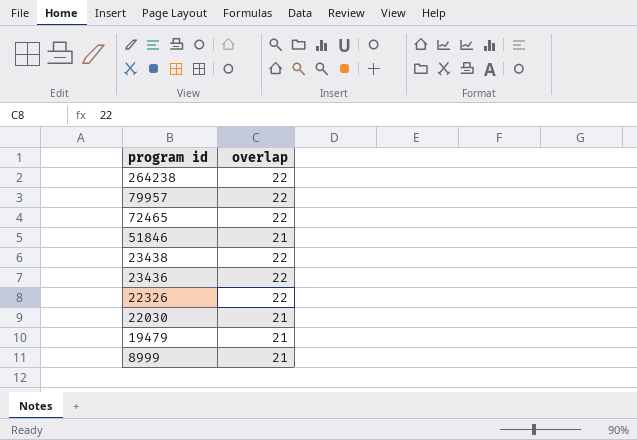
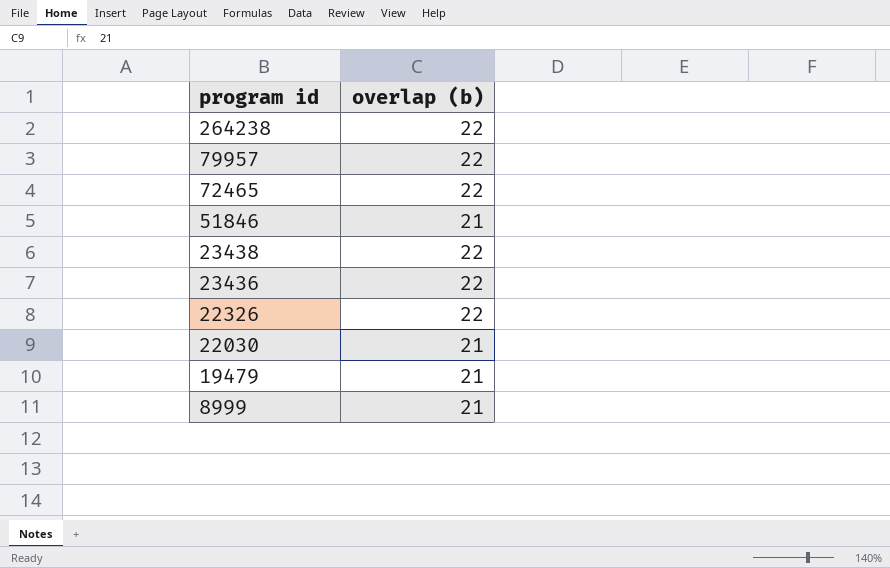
column name: overlap -> overlap (b)

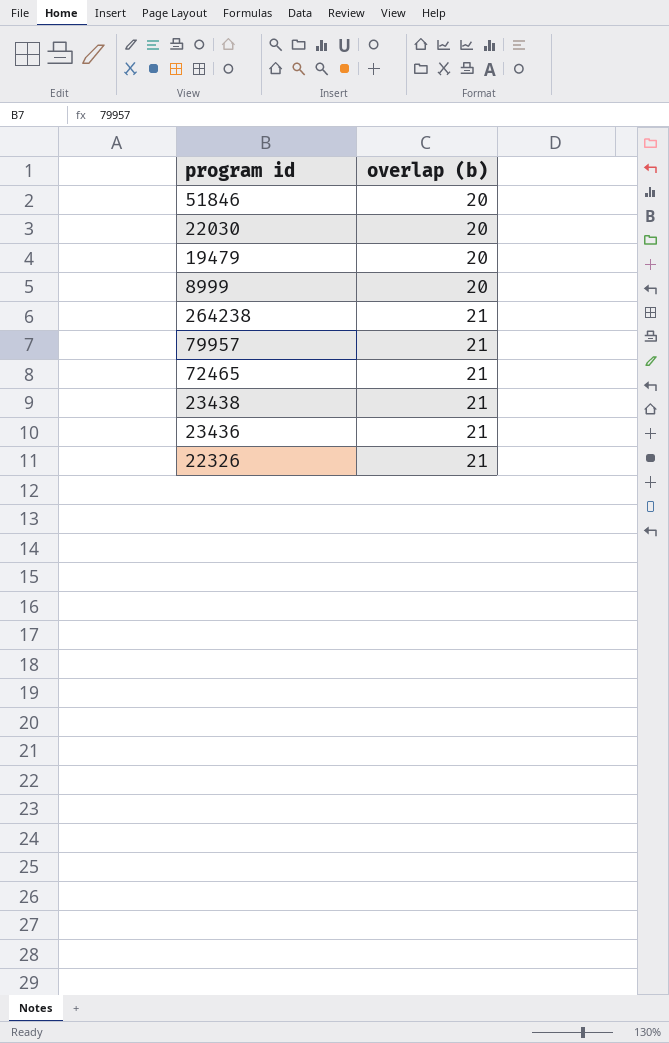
row order: program id descending -> overlap (b) ascending
51846 | overlap (b): 21 -> 20
22030 | overlap (b): 21 -> 20
19479 | overlap (b): 21 -> 20
8999 | overlap (b): 21 -> 20
264238 | overlap (b): 22 -> 21
79957 | overlap (b): 22 -> 21
72465 | overlap (b): 22 -> 21
23438 | overlap (b): 22 -> 21
23436 | overlap (b): 22 -> 21
22326 | overlap (b): 22 -> 21

